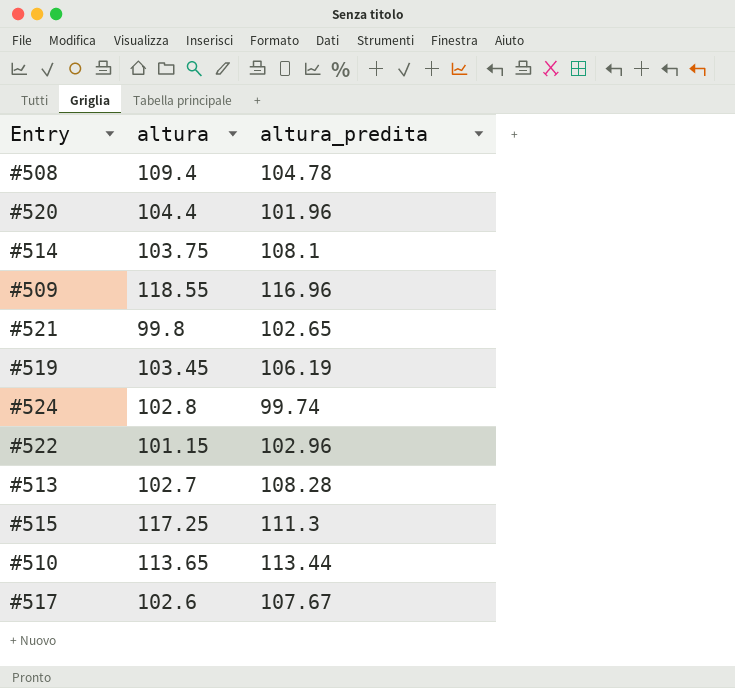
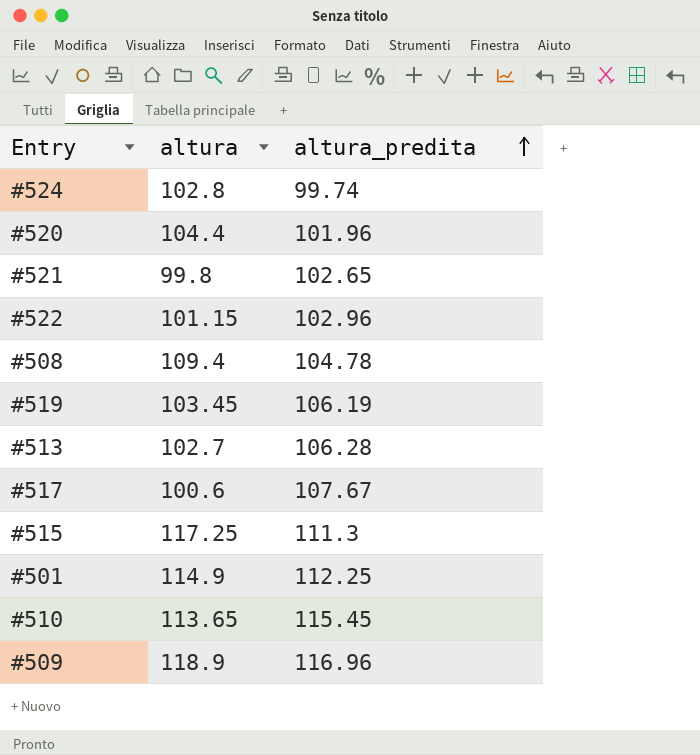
row order: none -> altura_predita ascending
row #514: 103.75 | 108.1 -> none
#513 | altura_predita: 108.28 -> 106.28
#517 | altura: 102.6 -> 100.6
row #501: none -> 114.9 | 112.25
#510 | altura_predita: 113.44 -> 115.45
#509 | altura: 118.55 -> 118.9

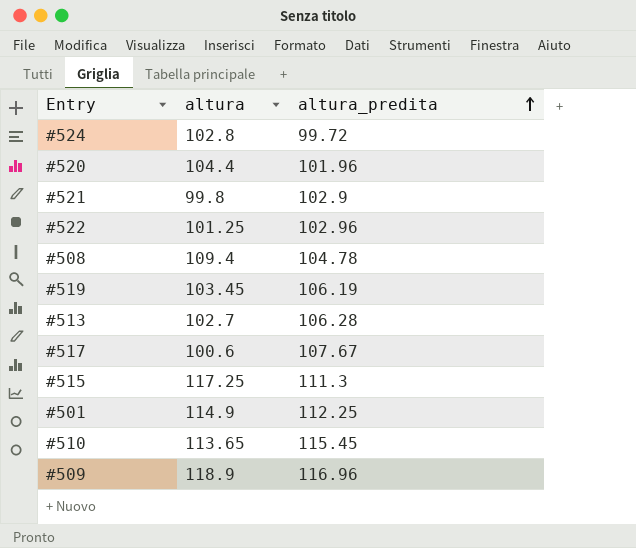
#524 | altura_predita: 99.74 -> 99.72
#521 | altura_predita: 102.65 -> 102.9
#522 | altura: 101.15 -> 101.25

